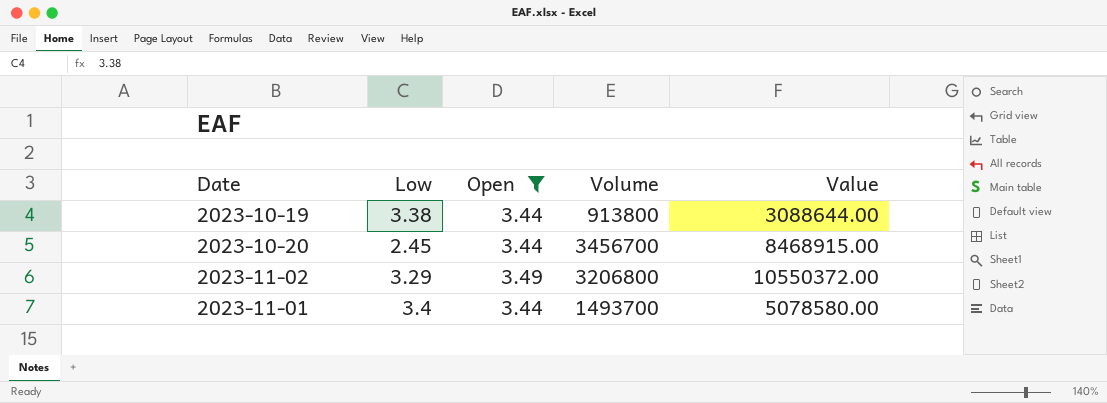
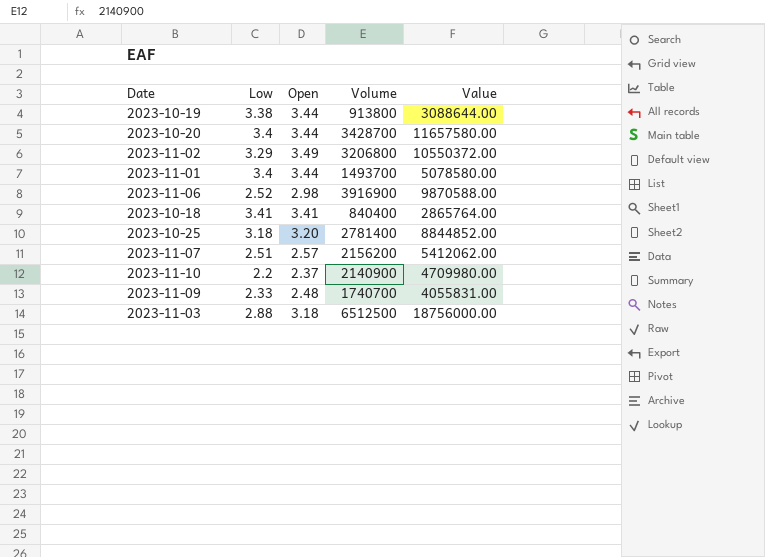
filter: Open >= 3.44 -> none
2023-10-20 | Low: 2.45 -> 3.4
2023-10-20 | Volume: 3456700 -> 3428700
2023-10-20 | Value: 8468915.00 -> 11657580.00

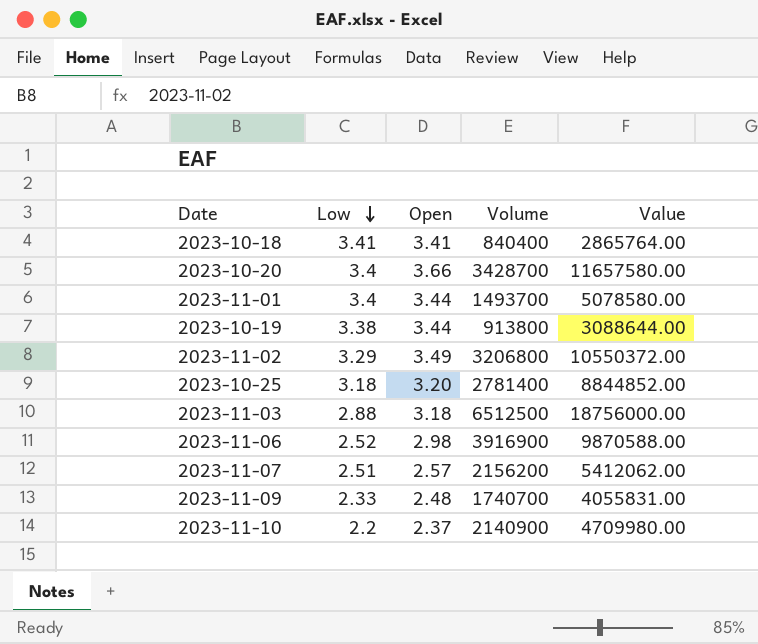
row order: none -> Low descending
2023-10-20 | Open: 3.44 -> 3.66

